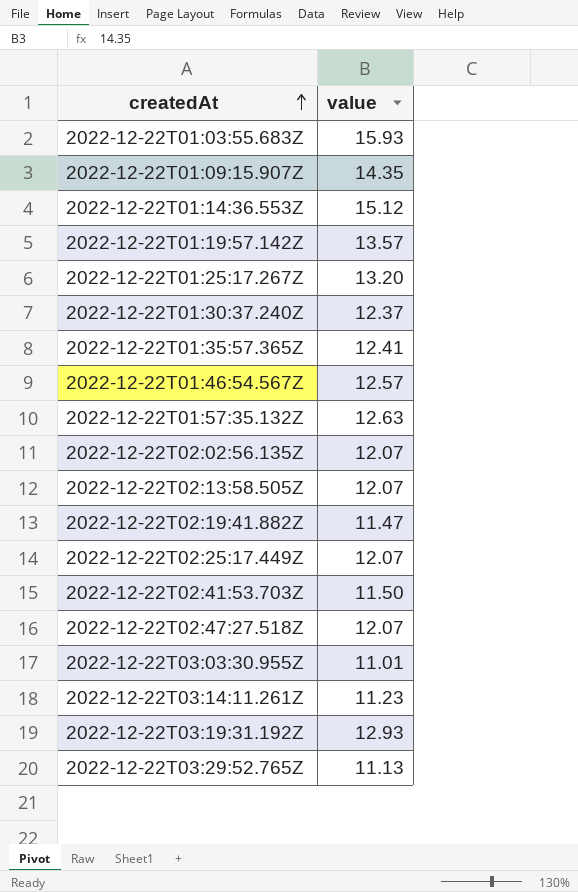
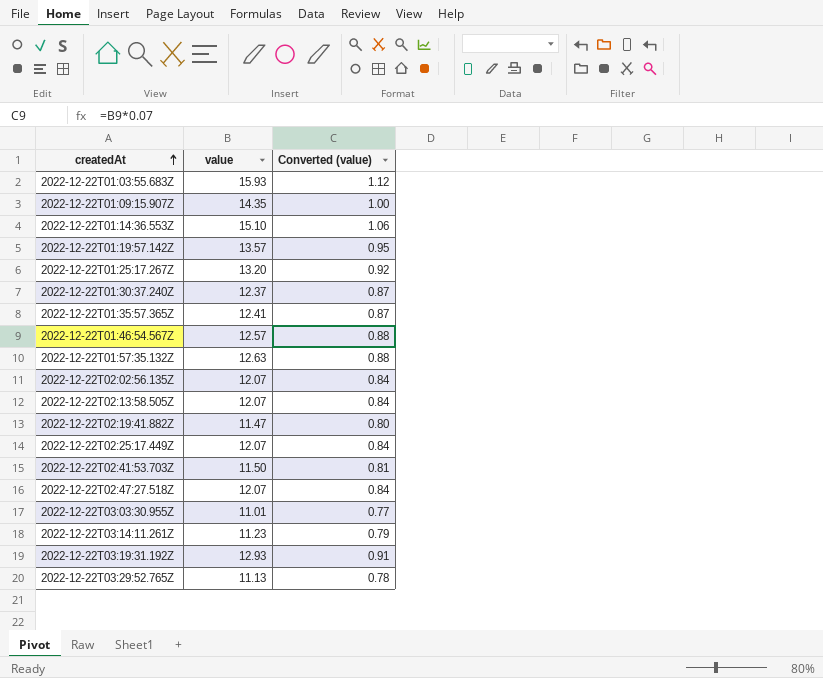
column Converted (value) | formula: none -> [value] * 0.07
2022-12-22T01:14:36.553Z | value: 15.12 -> 15.10

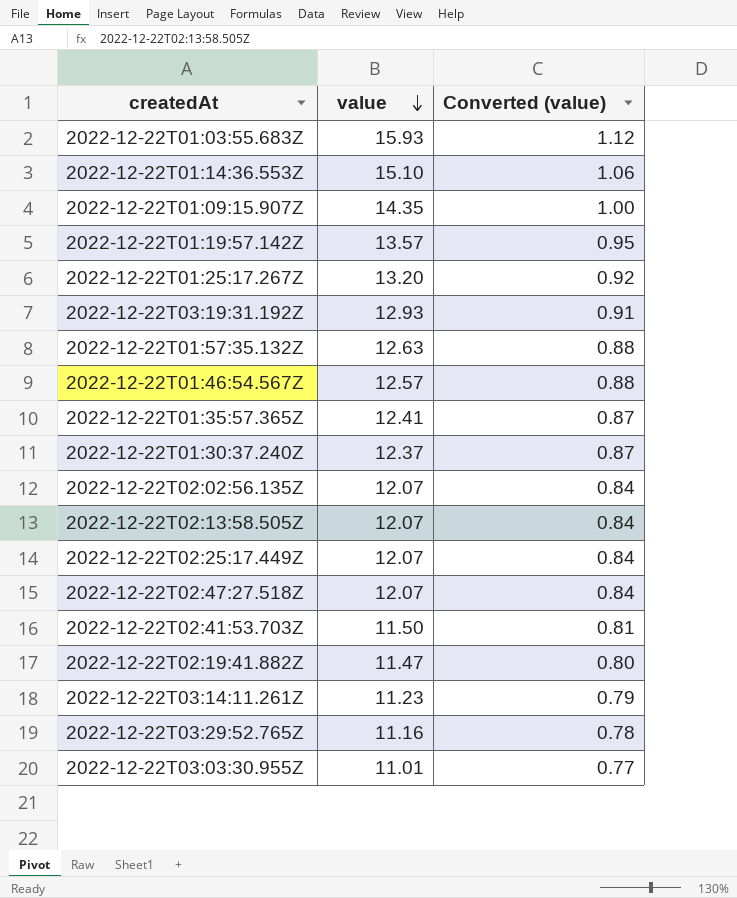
row order: createdAt ascending -> value descending
2022-12-22T03:29:52.765Z | value: 11.13 -> 11.16

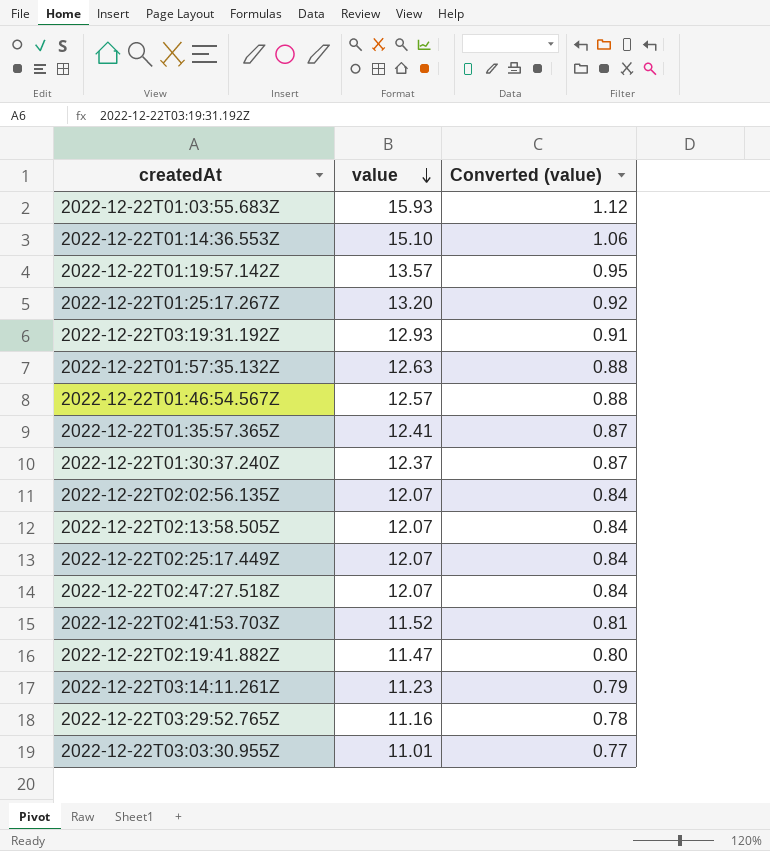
row 2022-12-22T01:09:15.907Z: 14.35 | 1.00 -> none
2022-12-22T02:41:53.703Z | value: 11.50 -> 11.52

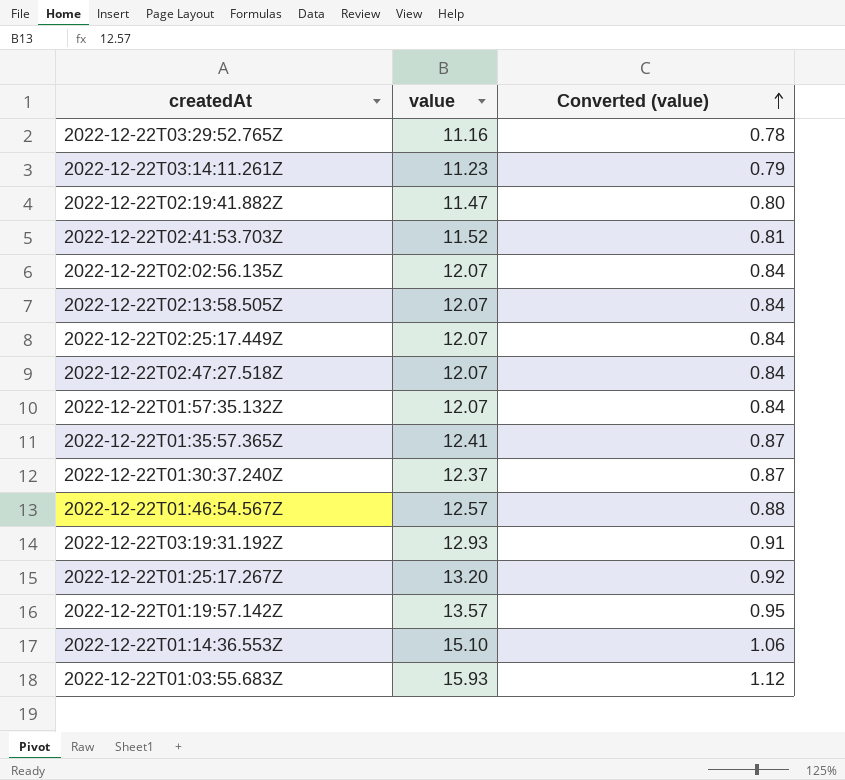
row order: value descending -> Converted (value) ascending
row 2022-12-22T03:03:30.955Z: 11.01 | 0.77 -> none
2022-12-22T01:57:35.132Z | value: 12.63 -> 12.07
2022-12-22T01:57:35.132Z | Converted (value): 0.88 -> 0.84

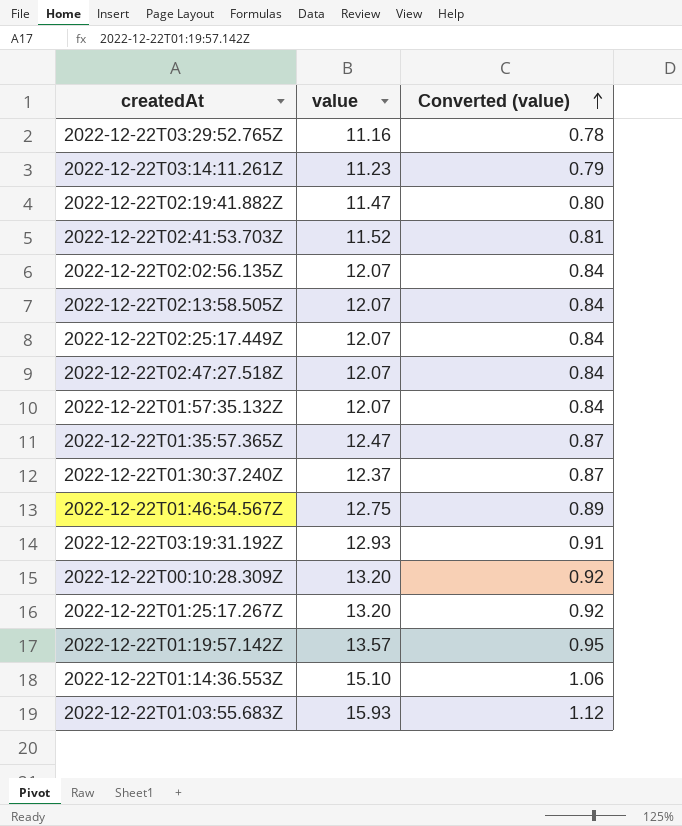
2022-12-22T01:35:57.365Z | value: 12.41 -> 12.47
2022-12-22T01:46:54.567Z | value: 12.57 -> 12.75
2022-12-22T01:46:54.567Z | Converted (value): 0.88 -> 0.89
row 2022-12-22T00:10:28.309Z: none -> 13.20 | 0.92

